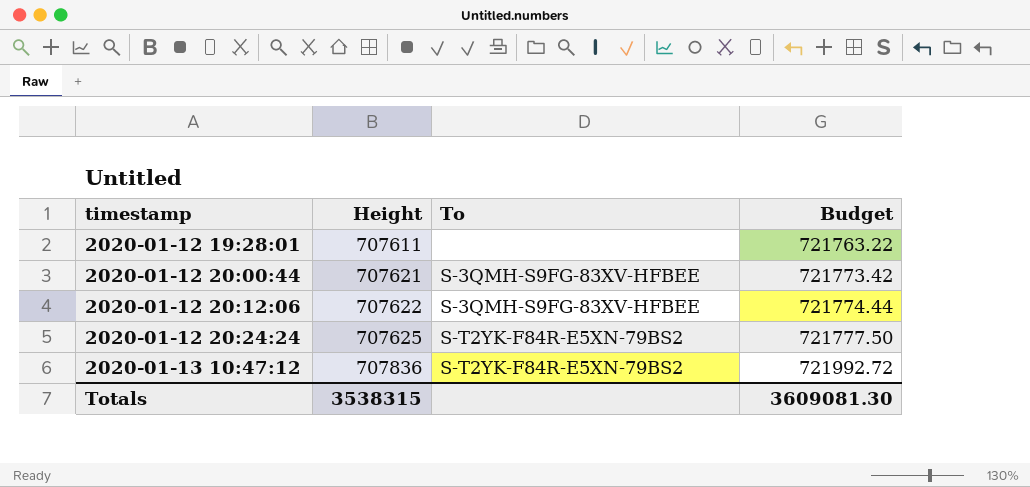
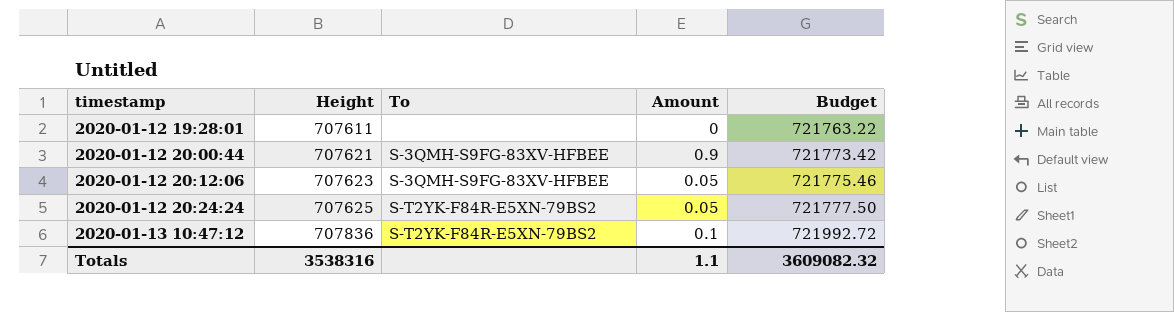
column Amount | position: none -> 4
2020-01-12 20:12:06 | Height: 707622 -> 707623
2020-01-12 20:12:06 | Budget: 721774.44 -> 721775.46
Totals | Height: 3538315 -> 3538316
Totals | Budget: 3609081.30 -> 3609082.32

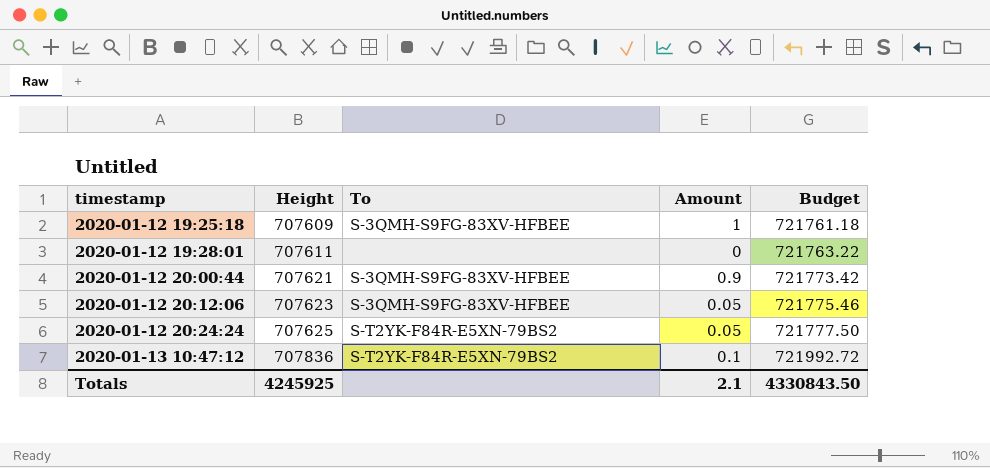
row 2020-01-12 19:25:18: none -> 707609 | S-3QMH-S9FG-83XV-HFBEE | 1 | 721761.18
Totals | Height: 3538316 -> 4245925
Totals | Amount: 1.1 -> 2.1
Totals | Budget: 3609082.32 -> 4330843.50

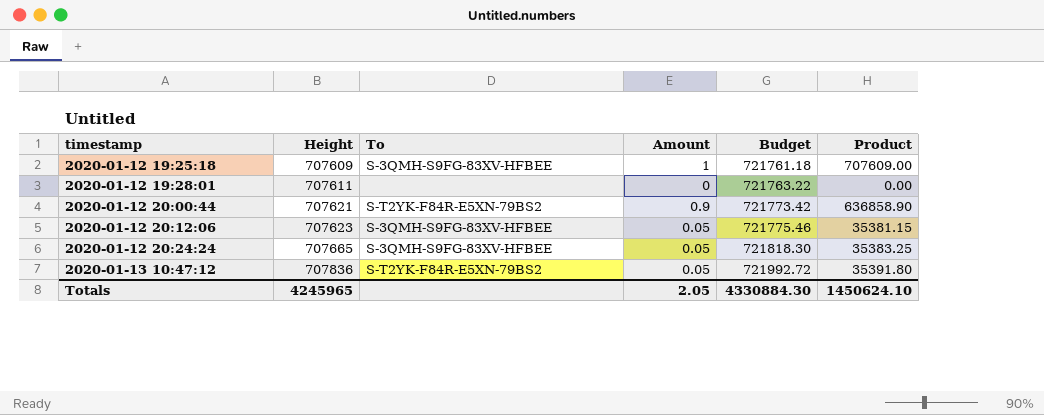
column Product | formula: none -> [Height] * [Amount]
2020-01-12 20:00:44 | To: S-3QMH-S9FG-83XV-HFBEE -> S-T2YK-F84R-E5XN-79BS2
2020-01-12 20:24:24 | Height: 707625 -> 707665
2020-01-12 20:24:24 | To: S-T2YK-F84R-E5XN-79BS2 -> S-3QMH-S9FG-83XV-HFBEE
2020-01-12 20:24:24 | Budget: 721777.50 -> 721818.30
2020-01-13 10:47:12 | Amount: 0.1 -> 0.05
Totals | Height: 4245925 -> 4245965
Totals | Amount: 2.1 -> 2.05
Totals | Budget: 4330843.50 -> 4330884.30

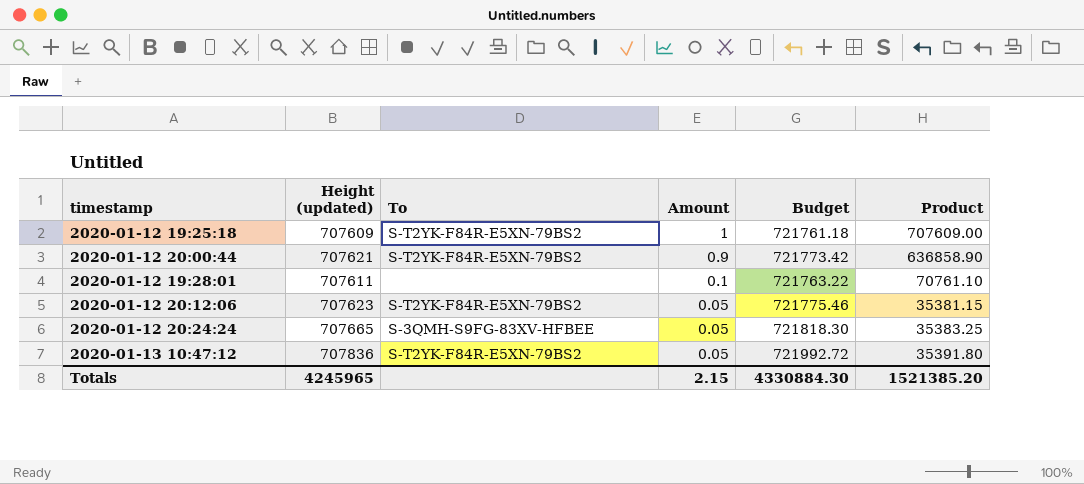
row order: timestamp ascending -> Amount descending
column name: Height -> Height (updated)
2020-01-12 19:25:18 | To: S-3QMH-S9FG-83XV-HFBEE -> S-T2YK-F84R-E5XN-79BS2
2020-01-12 19:28:01 | Amount: 0 -> 0.1
2020-01-12 19:28:01 | Product: 0.00 -> 70761.10
2020-01-12 20:12:06 | To: S-3QMH-S9FG-83XV-HFBEE -> S-T2YK-F84R-E5XN-79BS2
Totals | Amount: 2.05 -> 2.15
Totals | Product: 1450624.10 -> 1521385.20

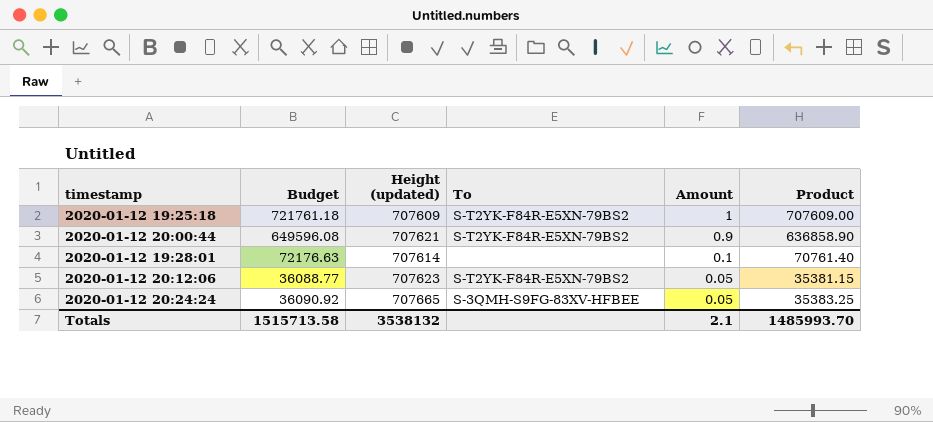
column Budget | formula: [Height (updated)] * 1.02 -> [Product] * 1.02
column Budget | position: 5 -> 2
row 2020-01-13 10:47:12: 707836 | S-T2YK-F84R-E5XN-79BS2 | 0.05 | 721992.72 | 35391.80 -> none
2020-01-12 19:28:01 | Height (updated): 707611 -> 707614
2020-01-12 19:28:01 | Product: 70761.10 -> 70761.40
Totals | Budget: 4330884.30 -> 1515713.58
Totals | Height (updated): 4245965 -> 3538132
Totals | Amount: 2.15 -> 2.1
Totals | Product: 1521385.20 -> 1485993.70

